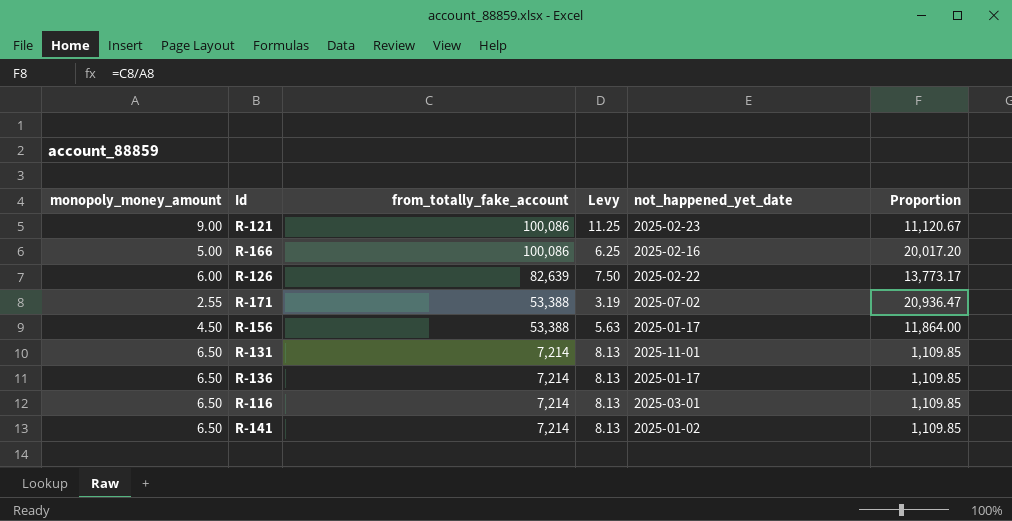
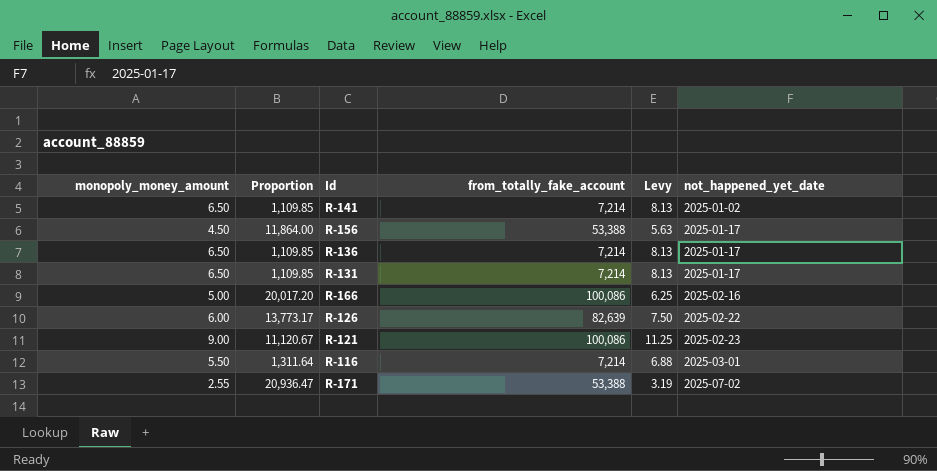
row order: from_totally_fake_account descending -> not_happened_yet_date ascending
column Proportion | position: 6 -> 2
R-131 | not_happened_yet_date: 2025-11-01 -> 2025-01-17
R-116 | monopoly_money_amount: 6.50 -> 5.50
R-116 | Proportion: 1,109.85 -> 1,311.64
R-116 | Levy: 8.13 -> 6.88

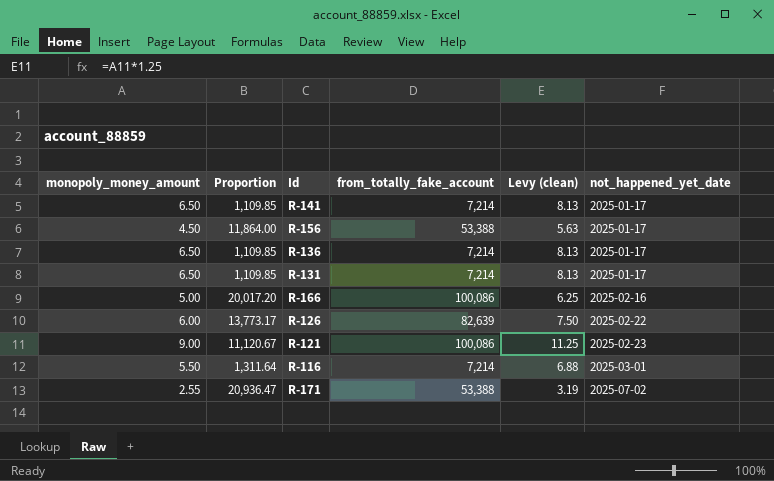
column name: Levy -> Levy (clean)
R-141 | not_happened_yet_date: 2025-01-02 -> 2025-01-17

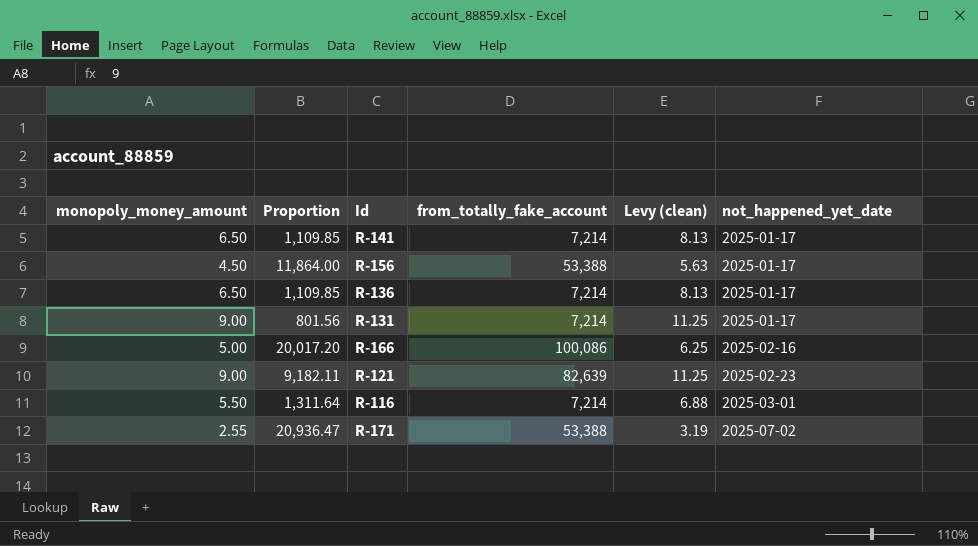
row R-126: 6.00 | 13,773.17 | 82,639 | 7.50 | 2025-02-22 -> none
R-131 | monopoly_money_amount: 6.50 -> 9.00
R-131 | Proportion: 1,109.85 -> 801.56
R-131 | Levy (clean): 8.13 -> 11.25
R-121 | Proportion: 11,120.67 -> 9,182.11
R-121 | from_totally_fake_account: 100,086 -> 82,639

